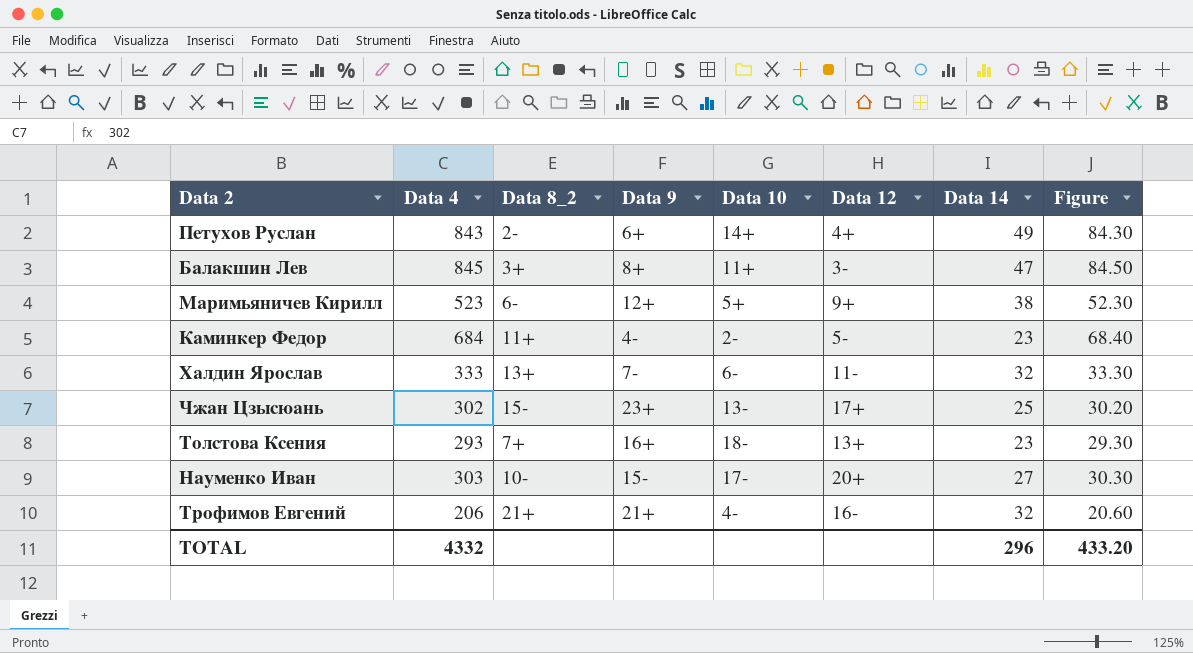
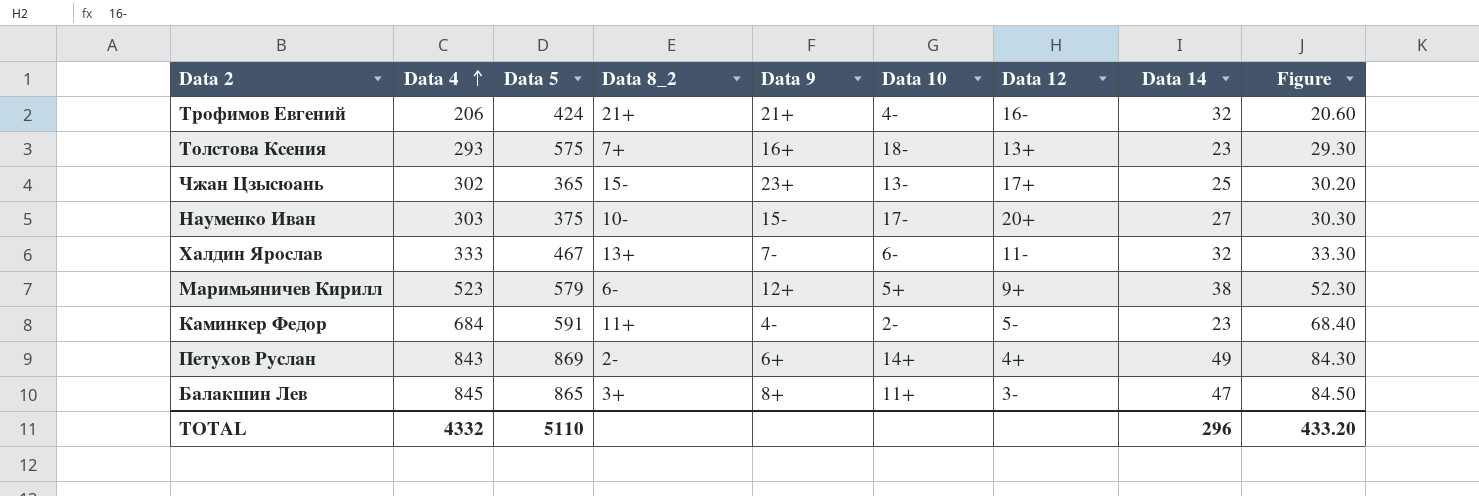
row order: none -> Data 4 ascending
column Data 5 | position: none -> 3

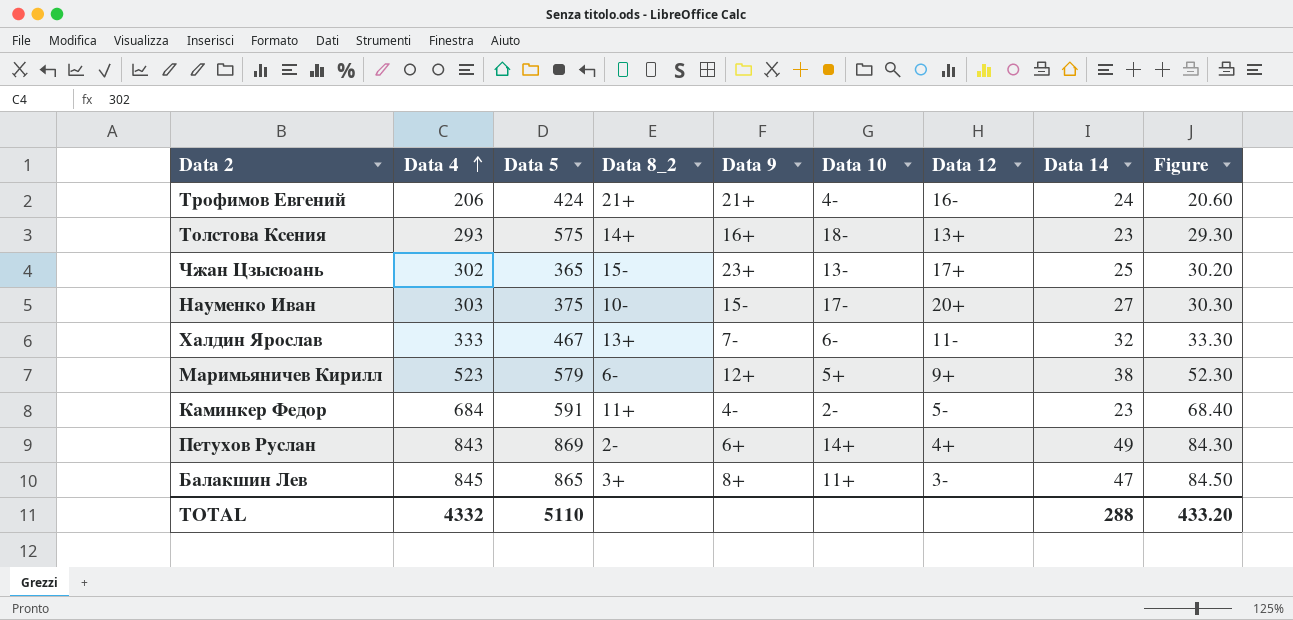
Трофимов Евгений | Data 14: 32 -> 24
Толстова Ксения | Data 8_2: 7+ -> 14+
TOTAL | Data 14: 296 -> 288

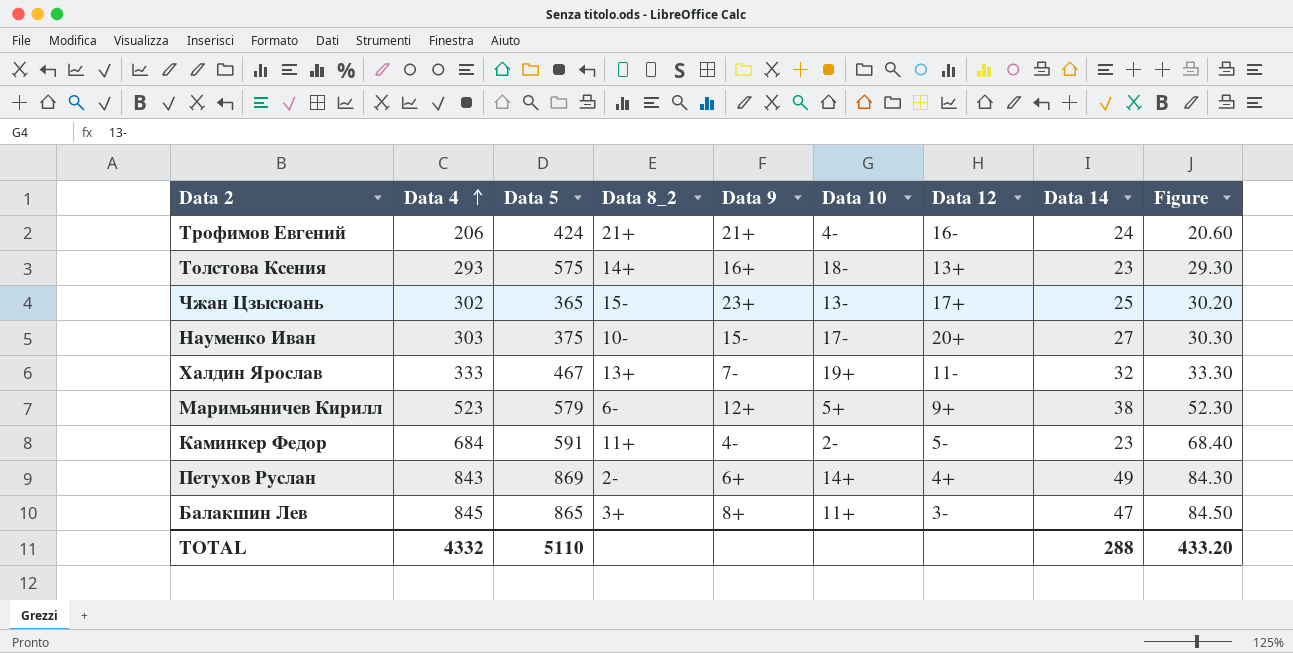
Халдин Ярослав | Data 10: 6- -> 19+

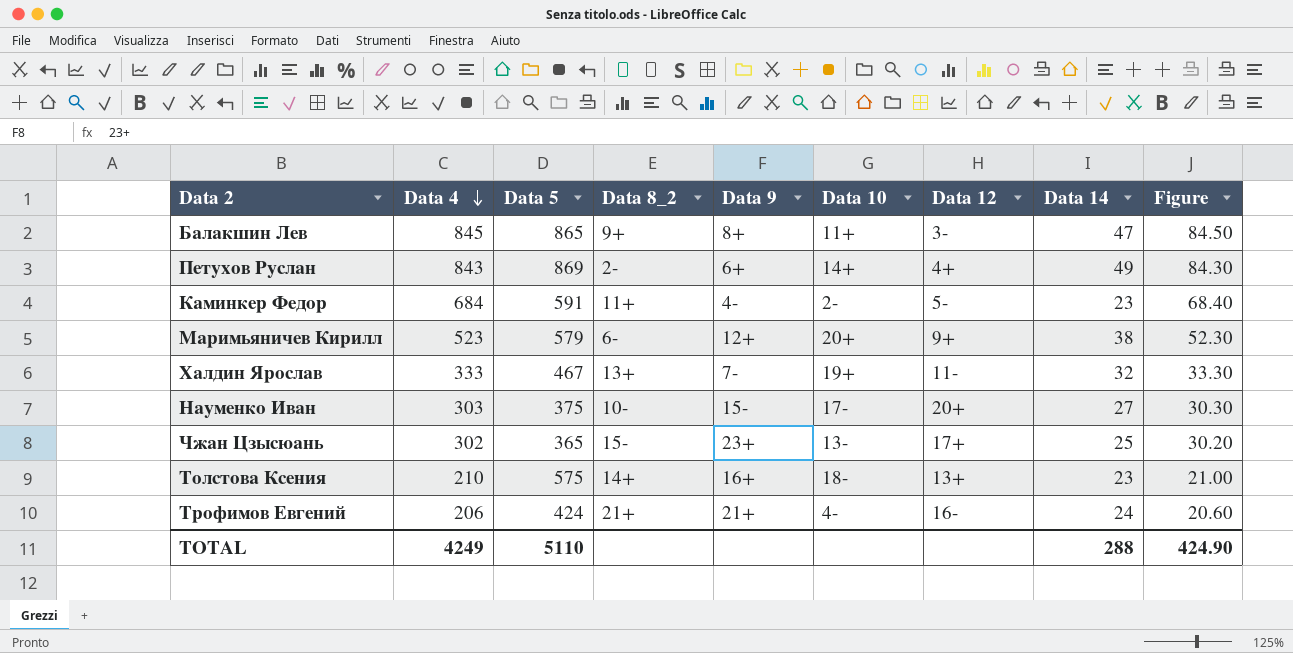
row order: Data 4 ascending -> Data 4 descending
Балакшин Лев | Data 8_2: 3+ -> 9+
Маримьяничев Кирилл | Data 10: 5+ -> 20+
Толстова Ксения | Data 4: 293 -> 210
Толстова Ксения | Figure: 29.30 -> 21.00
TOTAL | Data 4: 4332 -> 4249
TOTAL | Figure: 433.20 -> 424.90

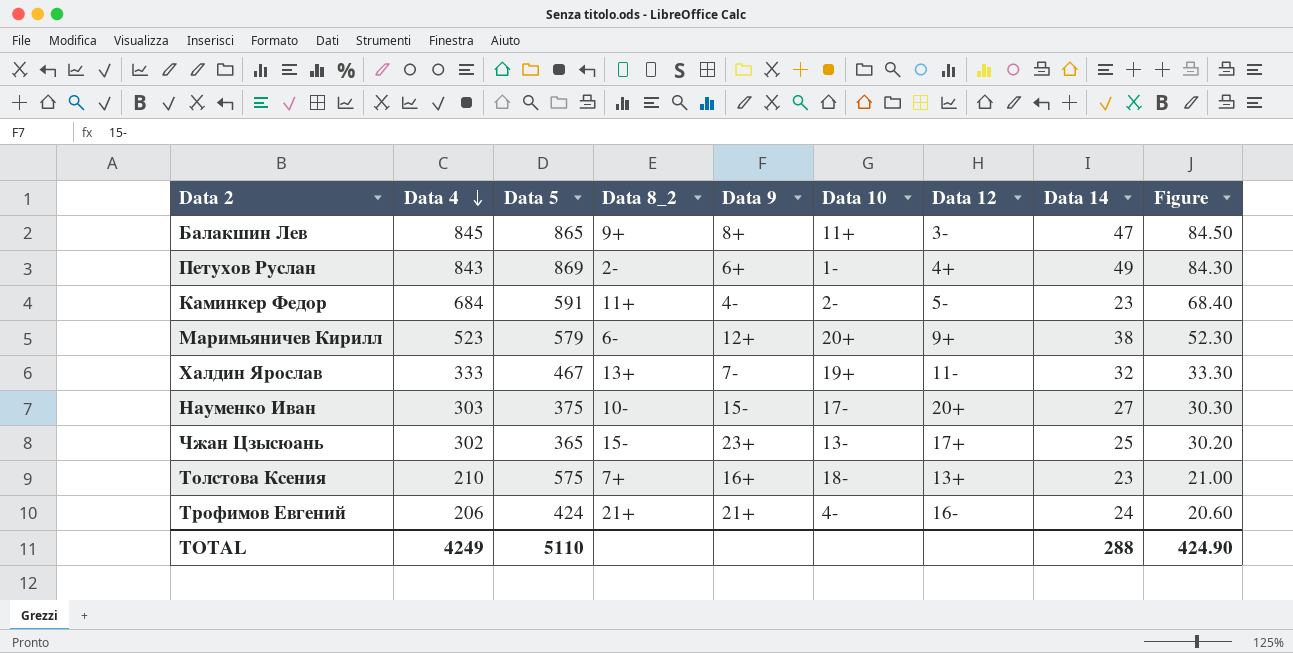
Петухов Руслан | Data 10: 14+ -> 1-
Толстова Ксения | Data 8_2: 14+ -> 7+

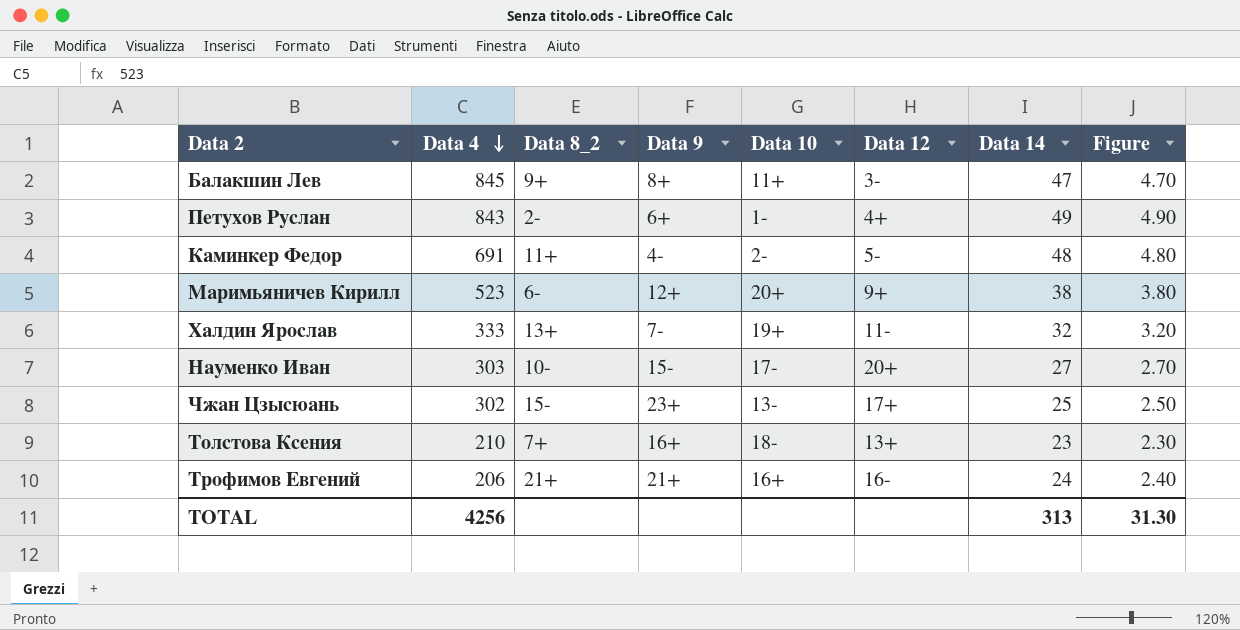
column Data 5 | position: 3 -> none
column Figure | formula: [Data 4] * 0.1 -> [Data 14] * 0.1
Каминкер Федор | Data 4: 684 -> 691
Каминкер Федор | Data 14: 23 -> 48
Трофимов Евгений | Data 10: 4- -> 16+
TOTAL | Data 4: 4249 -> 4256
TOTAL | Data 14: 288 -> 313
TOTAL | Figure: 424.90 -> 31.30

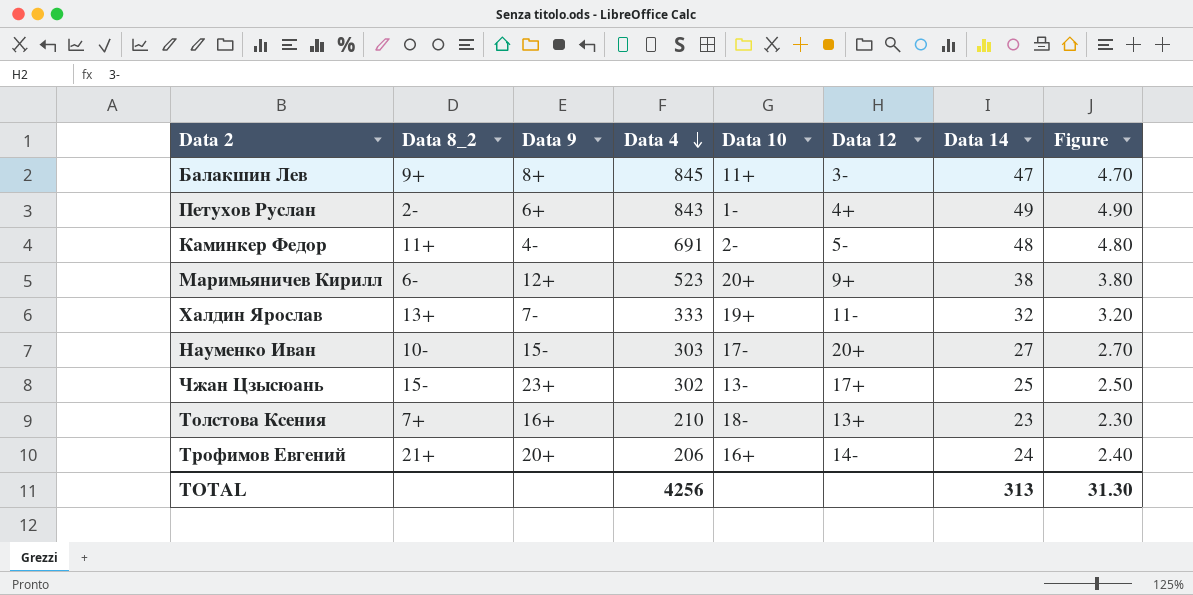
column Data 4 | position: 2 -> 4
Трофимов Евгений | Data 9: 21+ -> 20+
Трофимов Евгений | Data 12: 16- -> 14-

